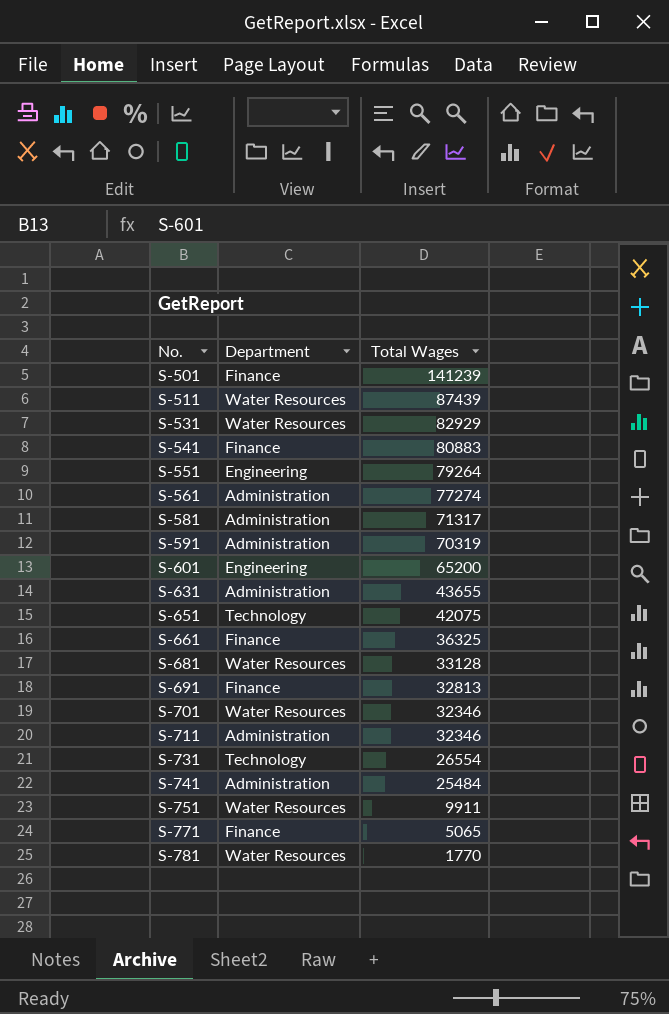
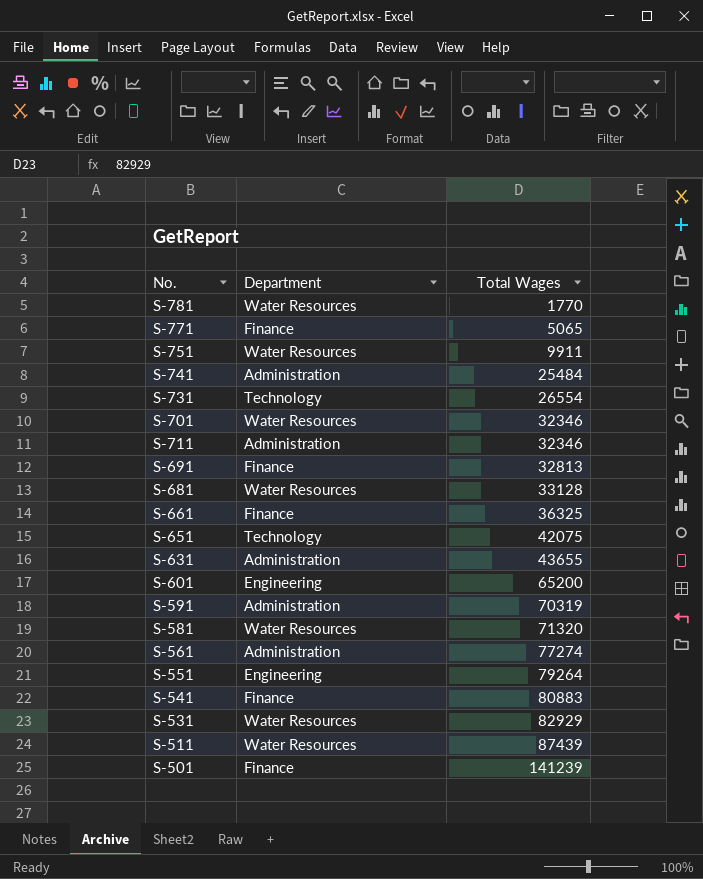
row order: No. ascending -> Total Wages ascending
S-581 | Department: Administration -> Water Resources
S-581 | Total Wages: 71317 -> 71320

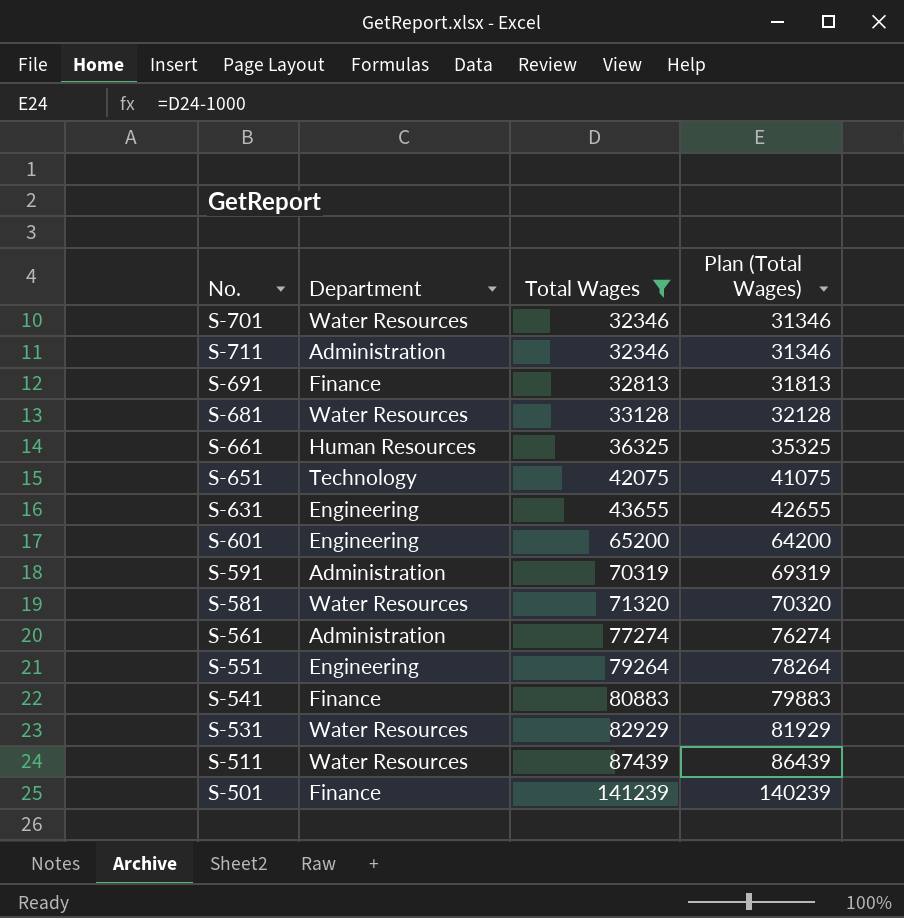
filter: none -> Total Wages >= 32346
column Plan (Total Wages) | formula: none -> [Total Wages] - 1000
S-661 | Department: Finance -> Human Resources
S-631 | Department: Administration -> Engineering

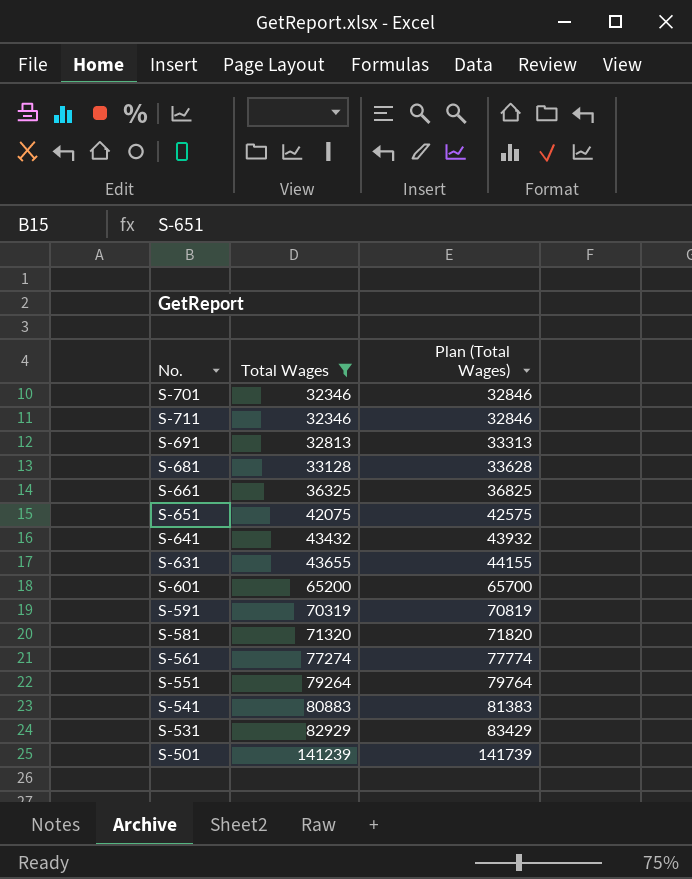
column Department | position: 2 -> none
column Plan (Total Wages) | formula: [Total Wages] - 1000 -> [Total Wages] + 500
row S-511: Water Resources | 87439 | 86439 -> none
row S-641: none -> 43432 | 43932

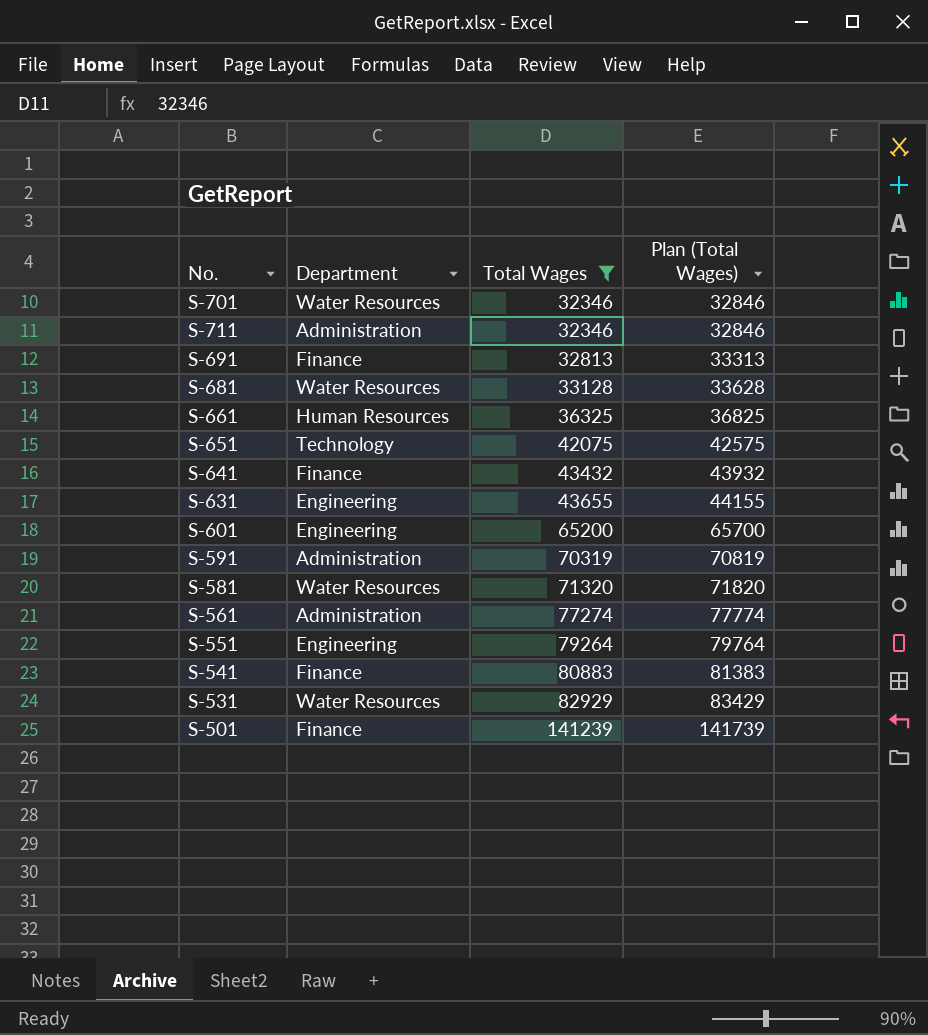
column Department | position: none -> 2

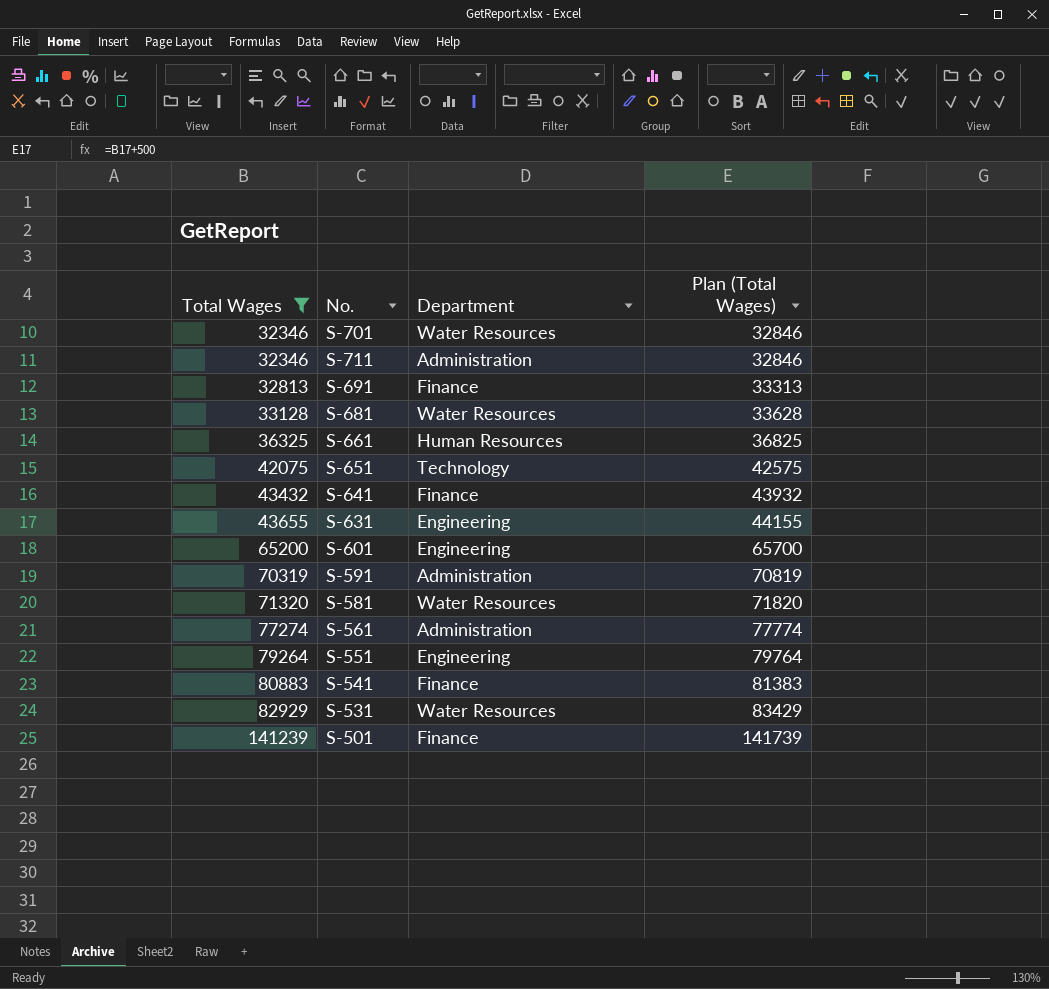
column Total Wages | position: 3 -> 1

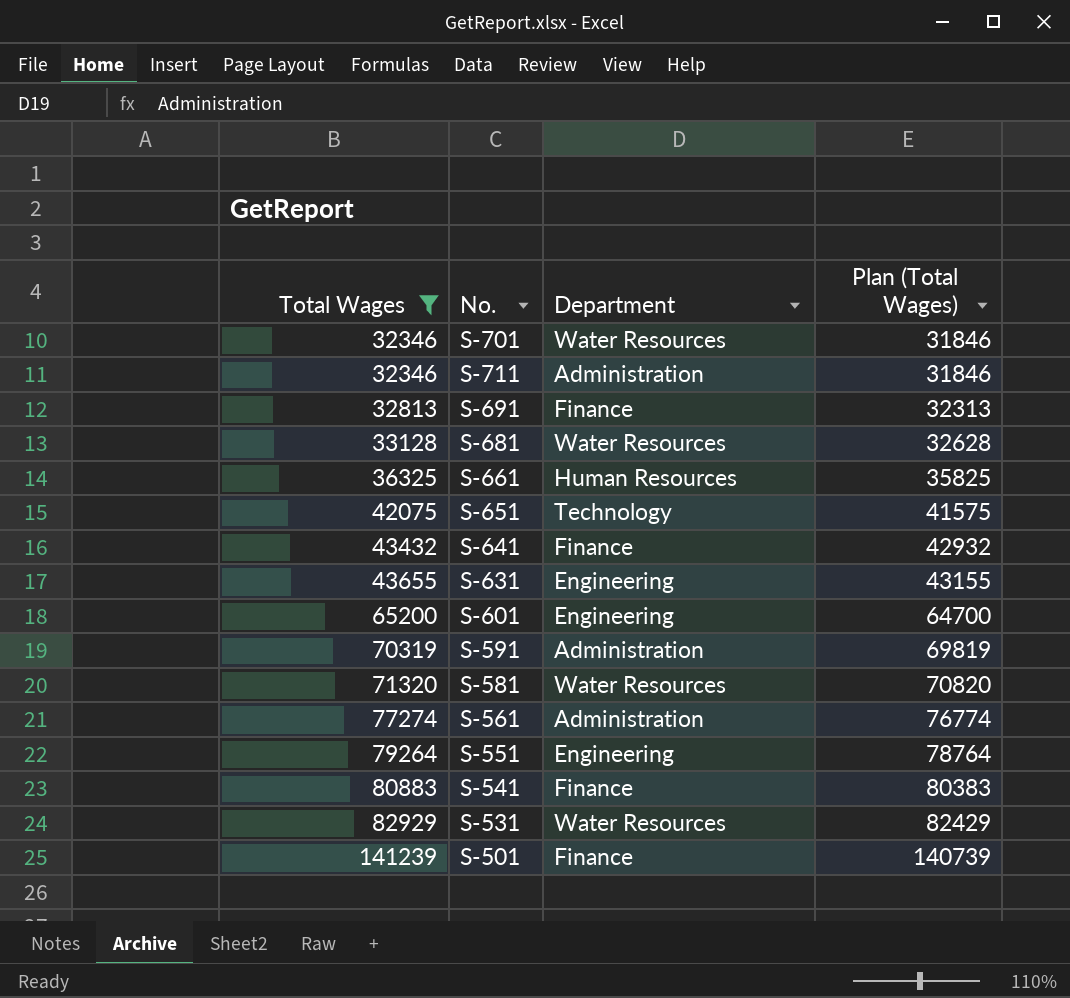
column Plan (Total Wages) | formula: [Total Wages] + 500 -> [Total Wages] - 500

